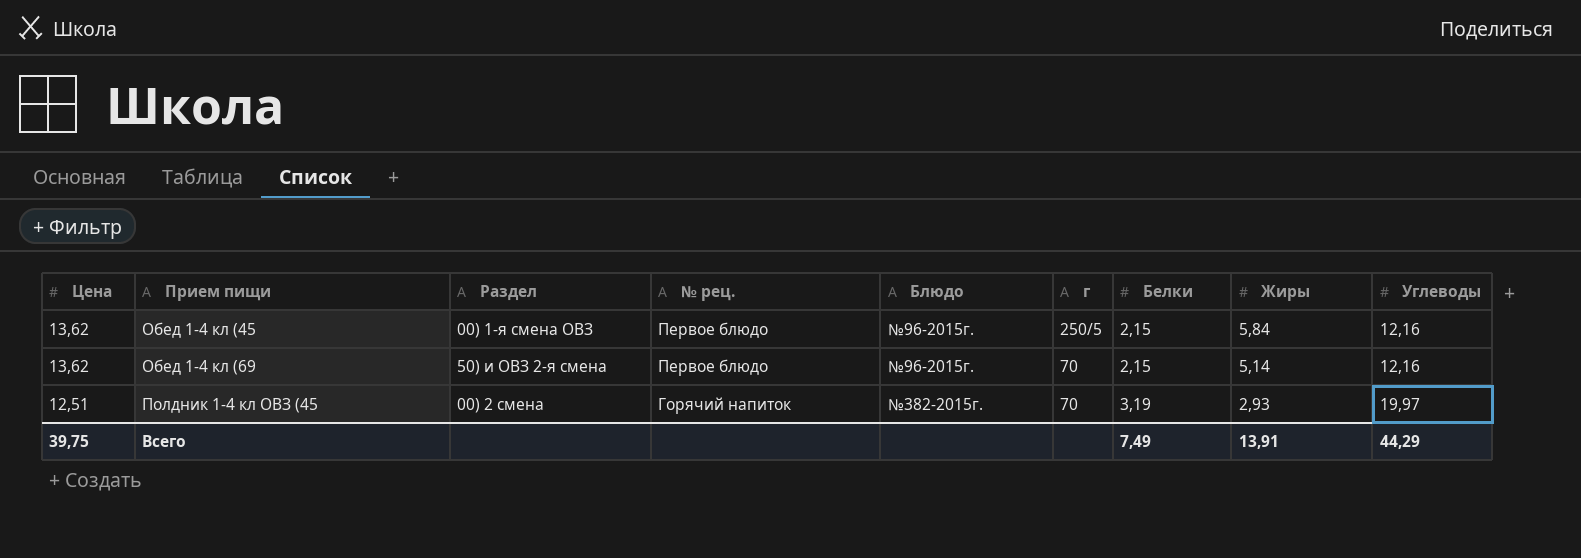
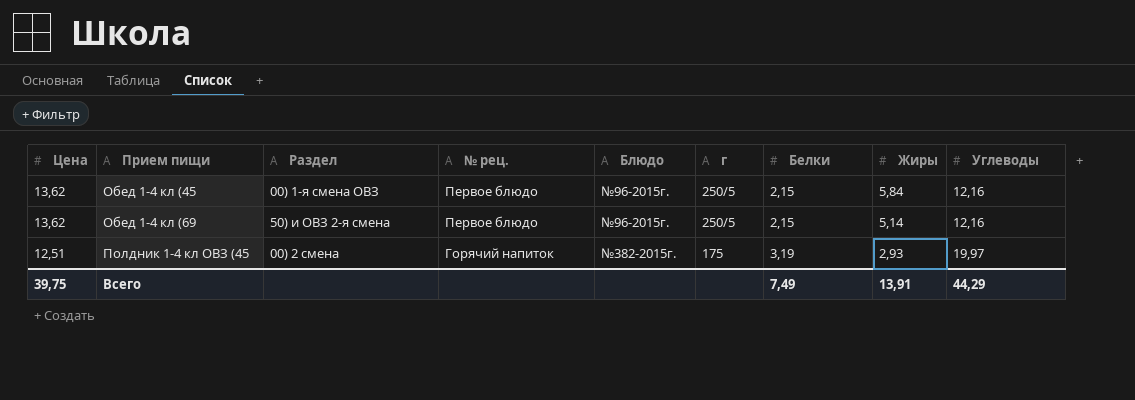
Обед 1-4 кл (69 | г: 70 -> 250/5
Полдник 1-4 кл ОВЗ (45 | г: 70 -> 175

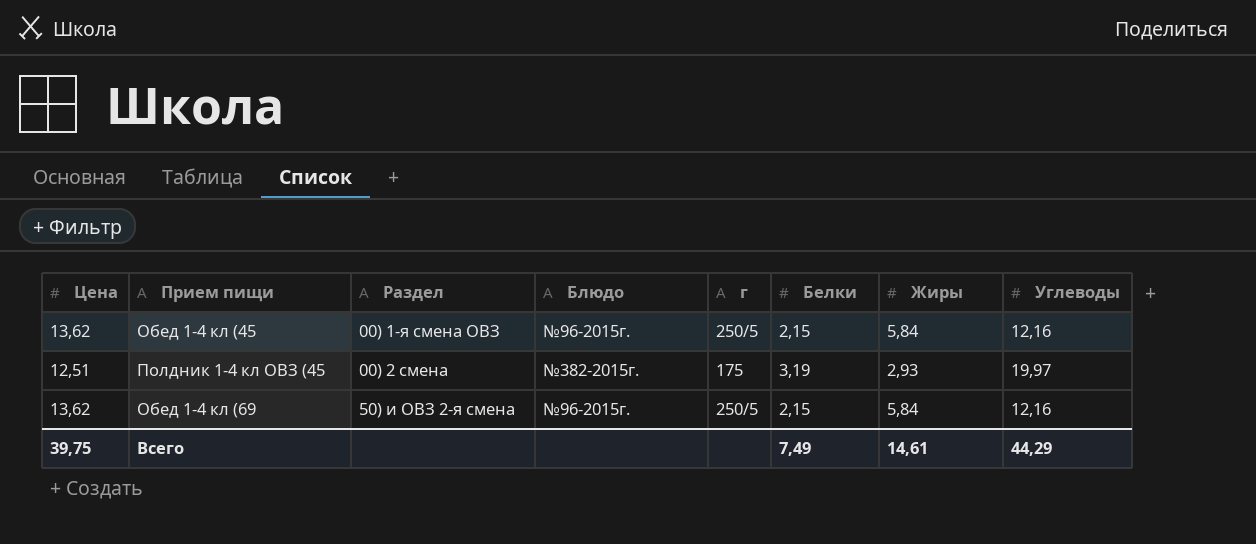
row order: Цена descending -> Раздел ascending
column № рец. | position: 4 -> none
Обед 1-4 кл (69 | Жиры: 5,14 -> 5,84
Всего | Жиры: 13,91 -> 14,61

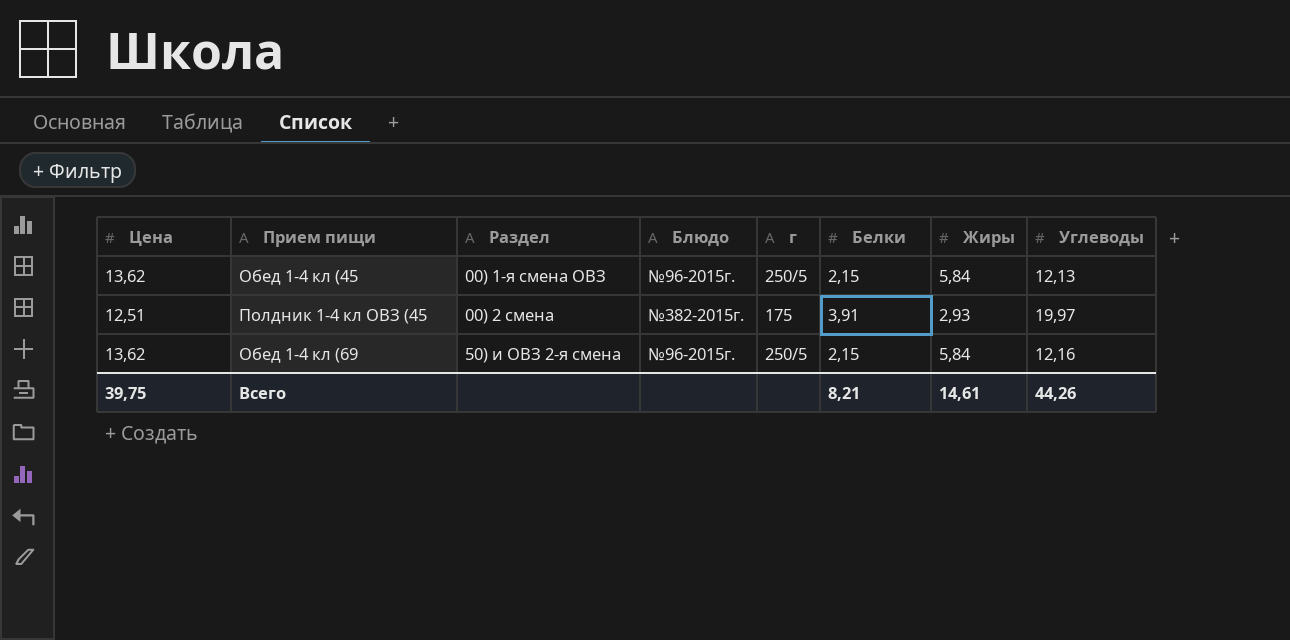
Обед 1-4 кл (45 | Углеводы: 12,16 -> 12,13
Полдник 1-4 кл ОВЗ (45 | Белки: 3,19 -> 3,91
Всего | Белки: 7,49 -> 8,21
Всего | Углеводы: 44,29 -> 44,26

